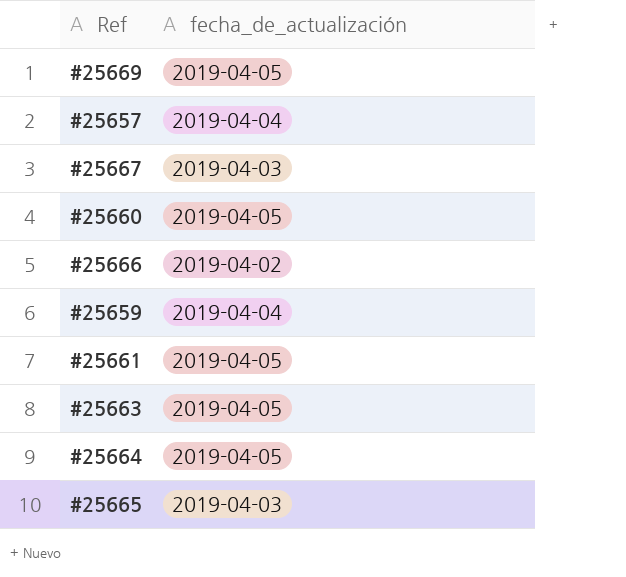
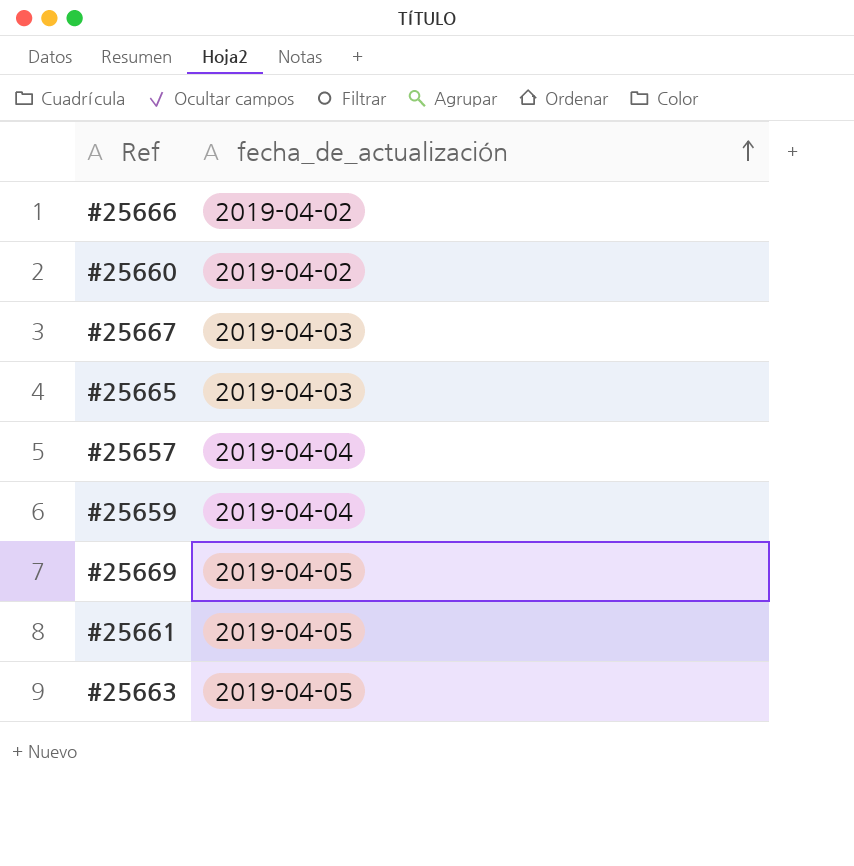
row order: none -> fecha_de_actualización ascending
row #25664: 2019-04-05 -> none
#25660 | fecha_de_actualización: 2019-04-05 -> 2019-04-02

